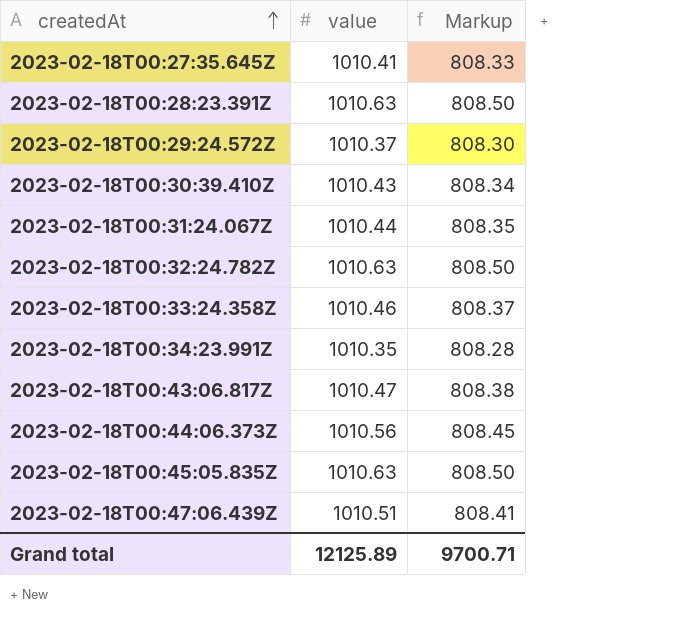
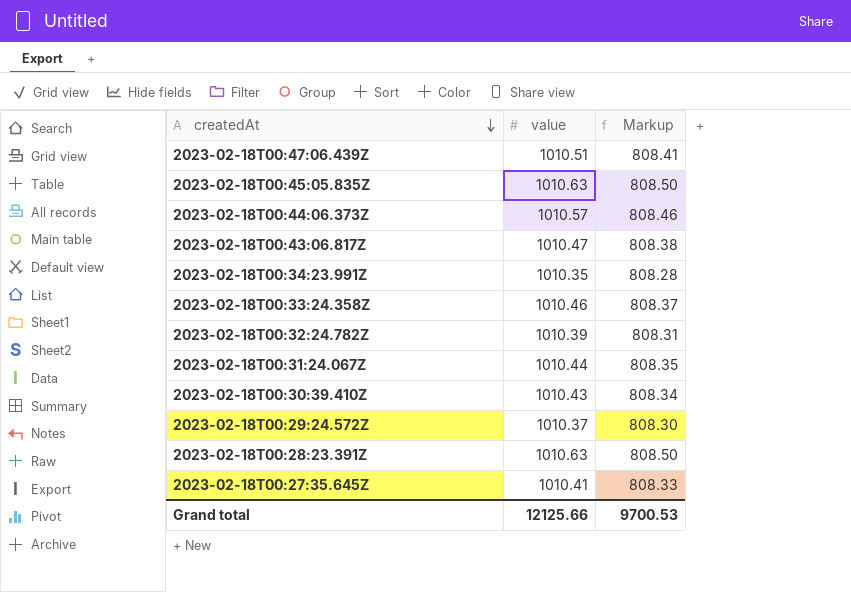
row order: createdAt ascending -> createdAt descending
2023-02-18T00:44:06.373Z | value: 1010.56 -> 1010.57
2023-02-18T00:44:06.373Z | Markup: 808.45 -> 808.46
2023-02-18T00:32:24.782Z | value: 1010.63 -> 1010.39
2023-02-18T00:32:24.782Z | Markup: 808.50 -> 808.31
Grand total | value: 12125.89 -> 12125.66
Grand total | Markup: 9700.71 -> 9700.53

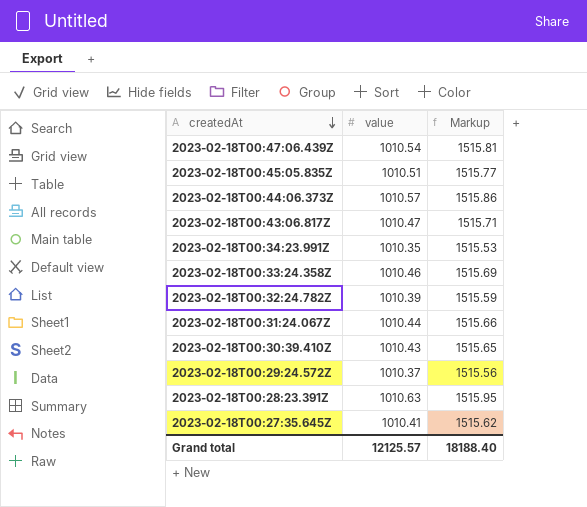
column Markup | formula: [value] * 0.8 -> [value] * 1.5
2023-02-18T00:47:06.439Z | value: 1010.51 -> 1010.54
2023-02-18T00:45:05.835Z | value: 1010.63 -> 1010.51
Grand total | value: 12125.66 -> 12125.57
Grand total | Markup: 9700.53 -> 18188.40

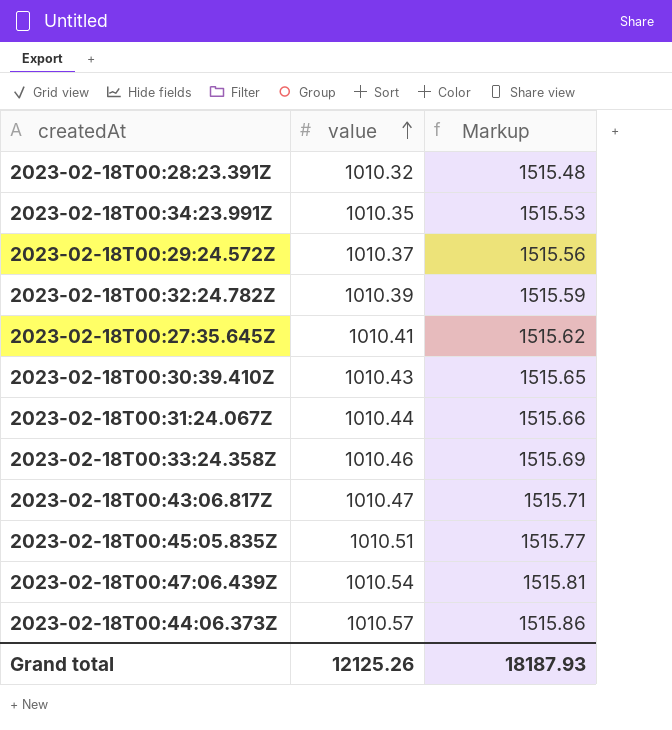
row order: createdAt descending -> value ascending
2023-02-18T00:28:23.391Z | value: 1010.63 -> 1010.32
2023-02-18T00:28:23.391Z | Markup: 1515.95 -> 1515.48
Grand total | value: 12125.57 -> 12125.26
Grand total | Markup: 18188.40 -> 18187.93

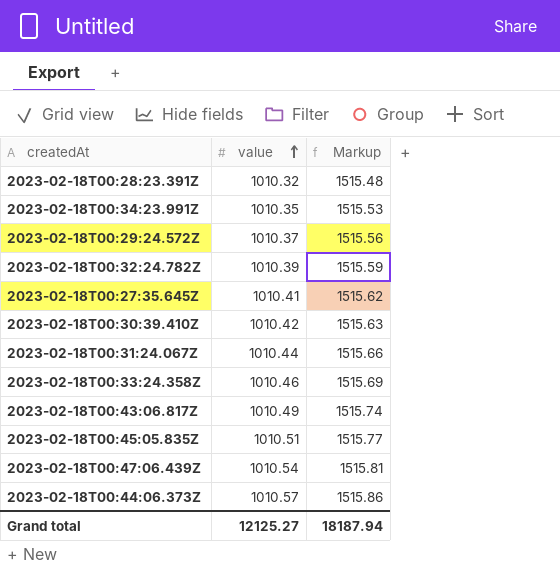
2023-02-18T00:30:39.410Z | value: 1010.43 -> 1010.42
2023-02-18T00:30:39.410Z | Markup: 1515.65 -> 1515.63
2023-02-18T00:43:06.817Z | value: 1010.47 -> 1010.49
2023-02-18T00:43:06.817Z | Markup: 1515.71 -> 1515.74
Grand total | value: 12125.26 -> 12125.27
Grand total | Markup: 18187.93 -> 18187.94

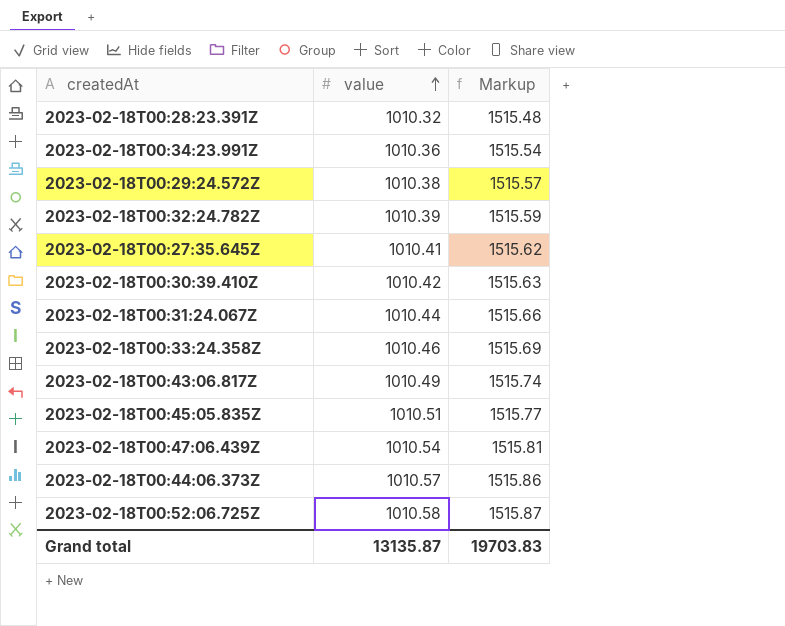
2023-02-18T00:34:23.991Z | value: 1010.35 -> 1010.36
2023-02-18T00:34:23.991Z | Markup: 1515.53 -> 1515.54
2023-02-18T00:29:24.572Z | value: 1010.37 -> 1010.38
2023-02-18T00:29:24.572Z | Markup: 1515.56 -> 1515.57
row 2023-02-18T00:52:06.725Z: none -> 1010.58 | 1515.87
Grand total | value: 12125.27 -> 13135.87
Grand total | Markup: 18187.94 -> 19703.83

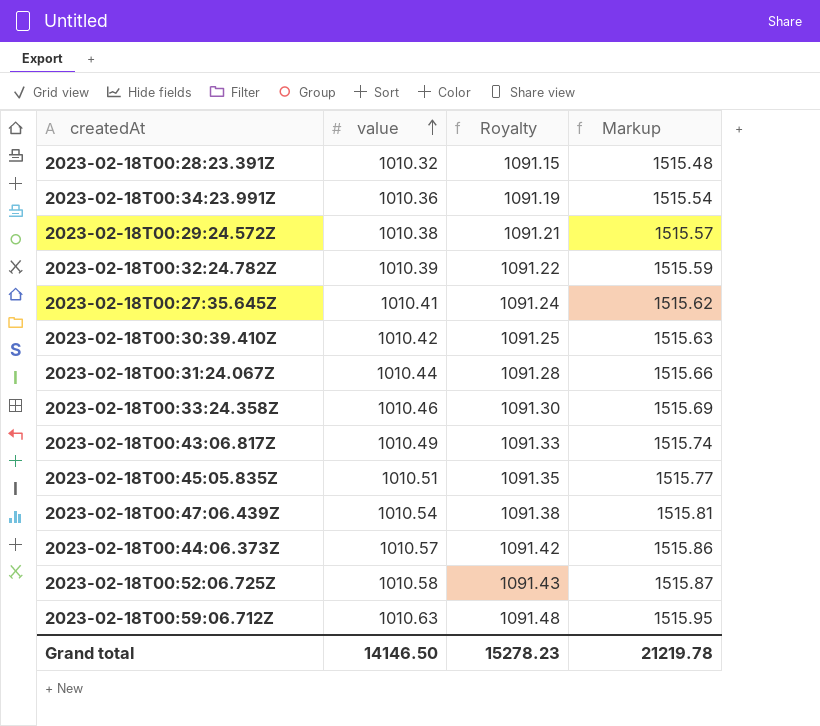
column Royalty | formula: none -> [value] * 1.08
row 2023-02-18T00:59:06.712Z: none -> 1010.63 | 1091.48 | 1515.95
Grand total | value: 13135.87 -> 14146.50
Grand total | Markup: 19703.83 -> 21219.78

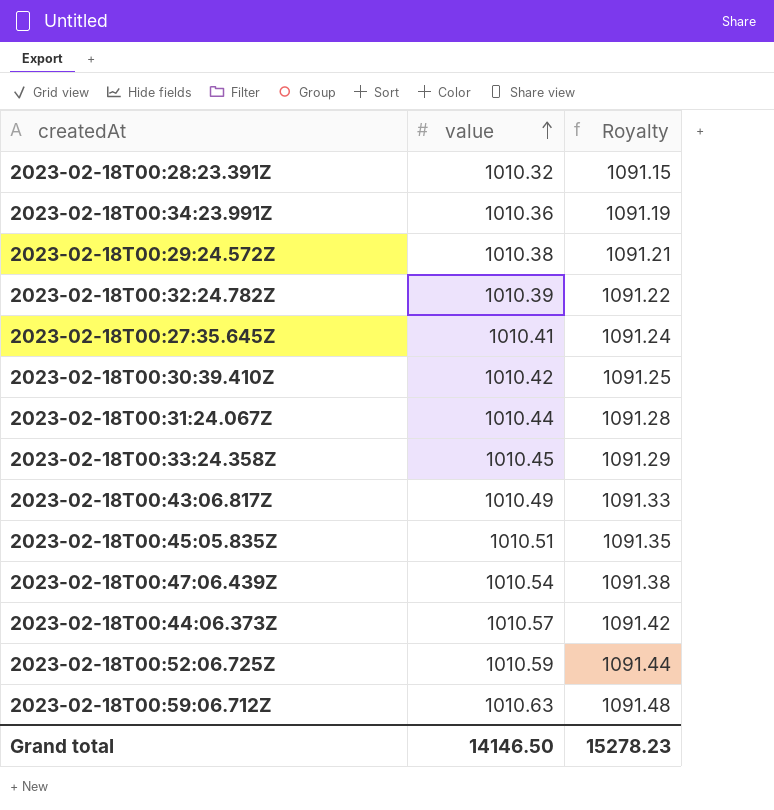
column Markup | formula: [value] * 1.5 -> none
2023-02-18T00:33:24.358Z | value: 1010.46 -> 1010.45
2023-02-18T00:33:24.358Z | Royalty: 1091.30 -> 1091.29
2023-02-18T00:52:06.725Z | value: 1010.58 -> 1010.59
2023-02-18T00:52:06.725Z | Royalty: 1091.43 -> 1091.44

